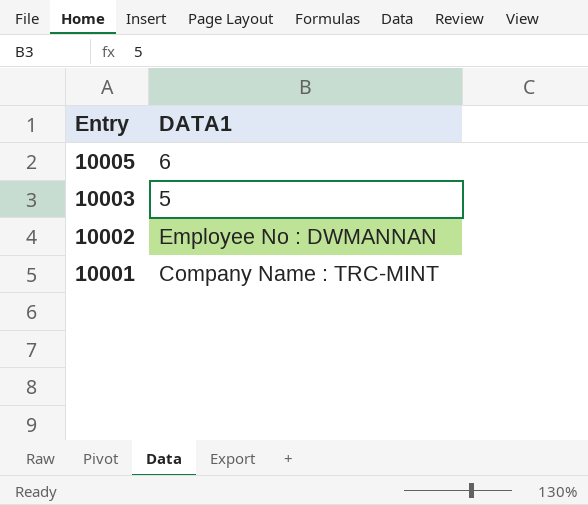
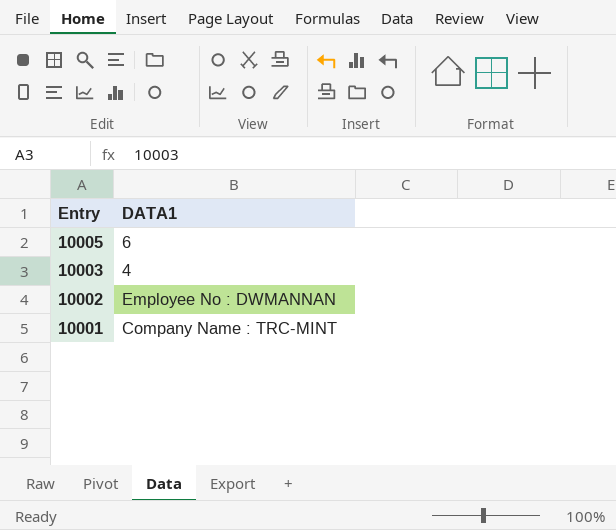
10003 | DATA1: 5 -> 4

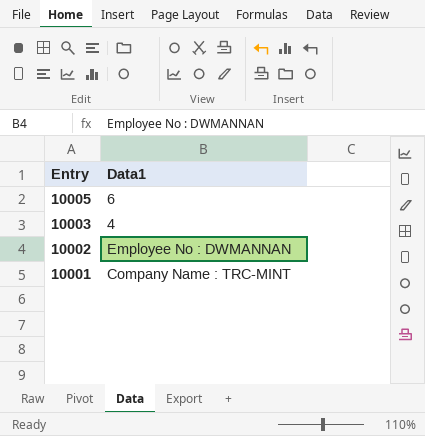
column name: DATA1 -> Data1

